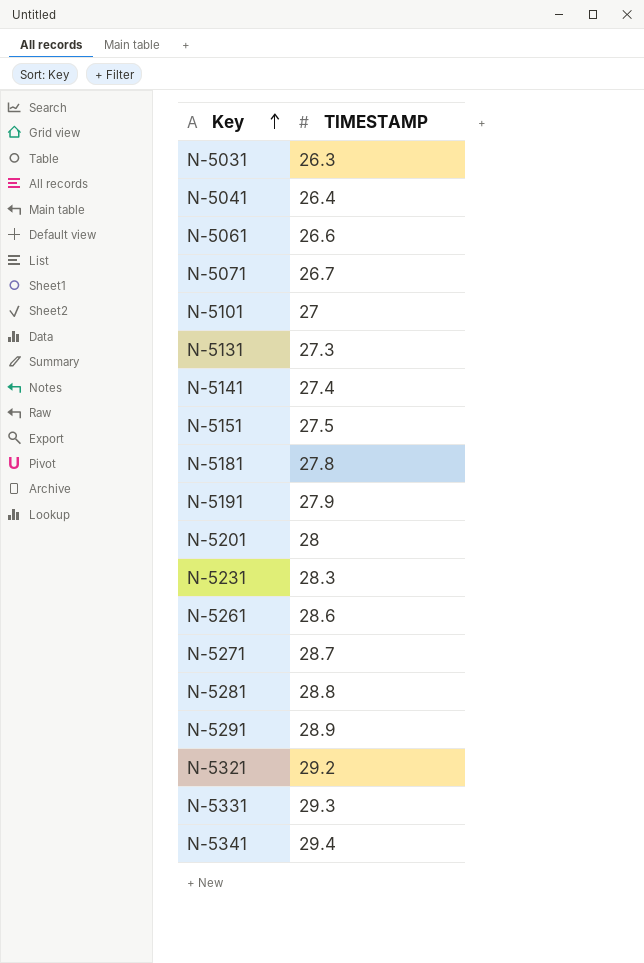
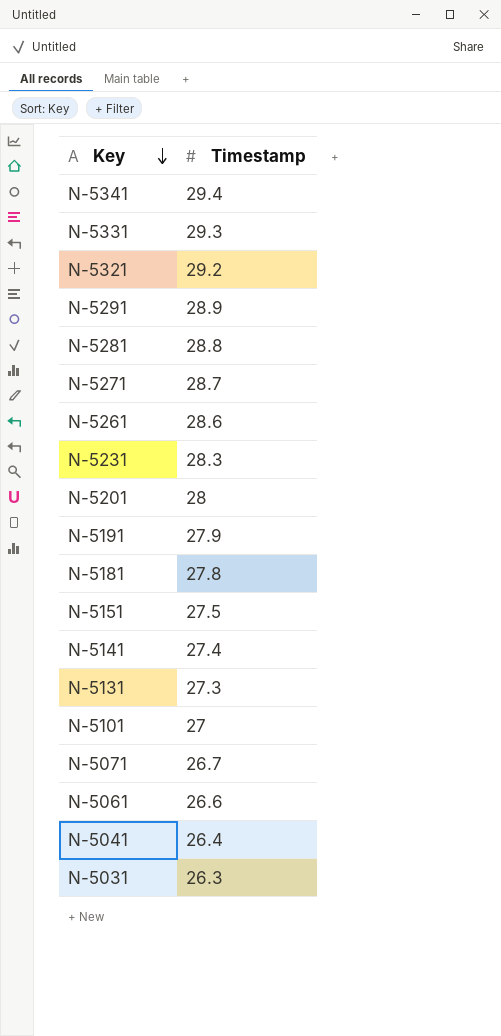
row order: Key ascending -> Key descending
column name: TIMESTAMP -> Timestamp

